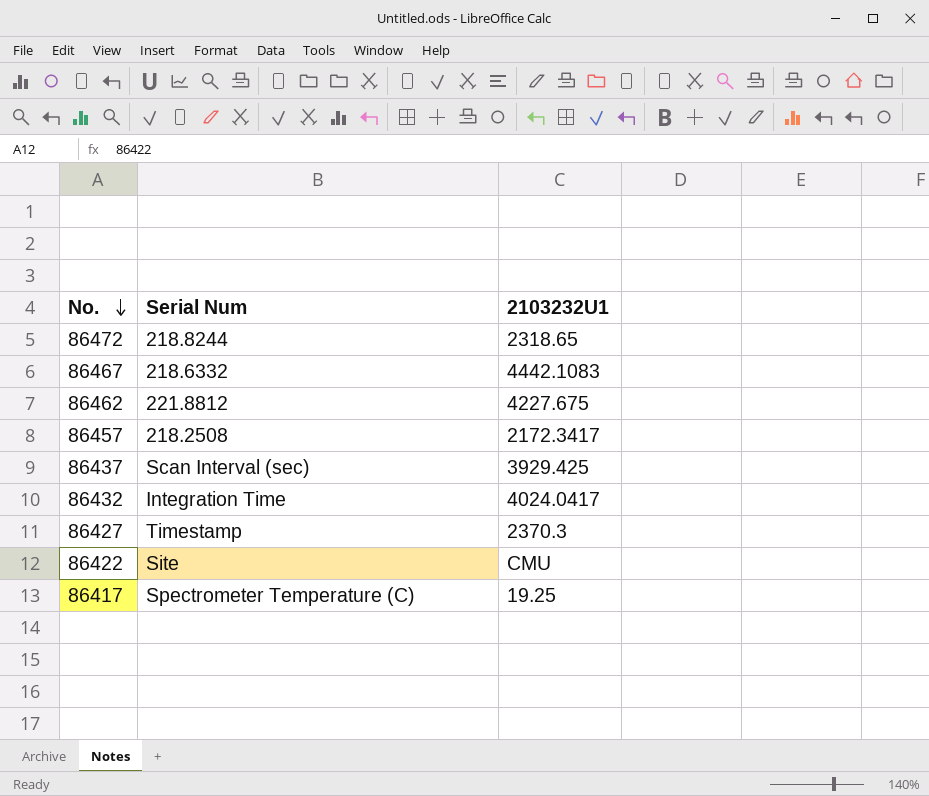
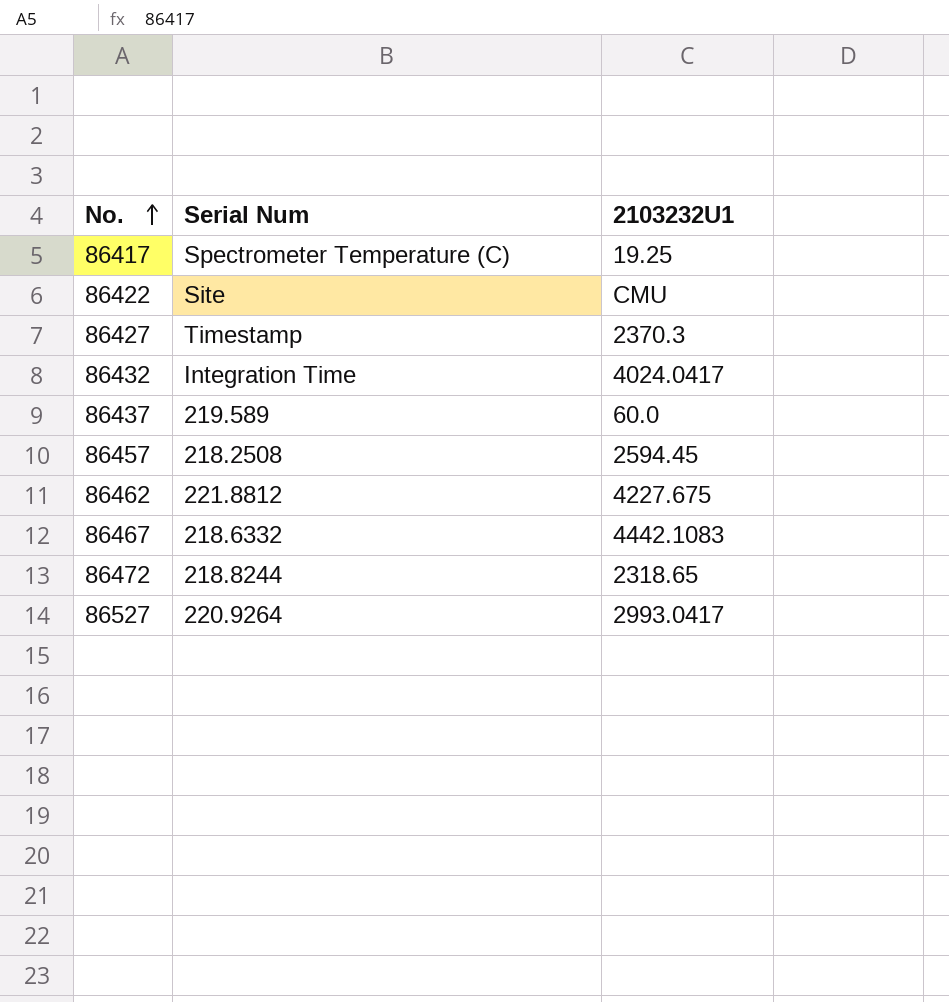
row order: No. descending -> No. ascending
86437 | Serial Num: Scan Interval (sec) -> 219.589
86437 | 2103232U1: 3929.425 -> 60.0
86457 | 2103232U1: 2172.3417 -> 2594.45
row 86527: none -> 220.9264 | 2993.0417

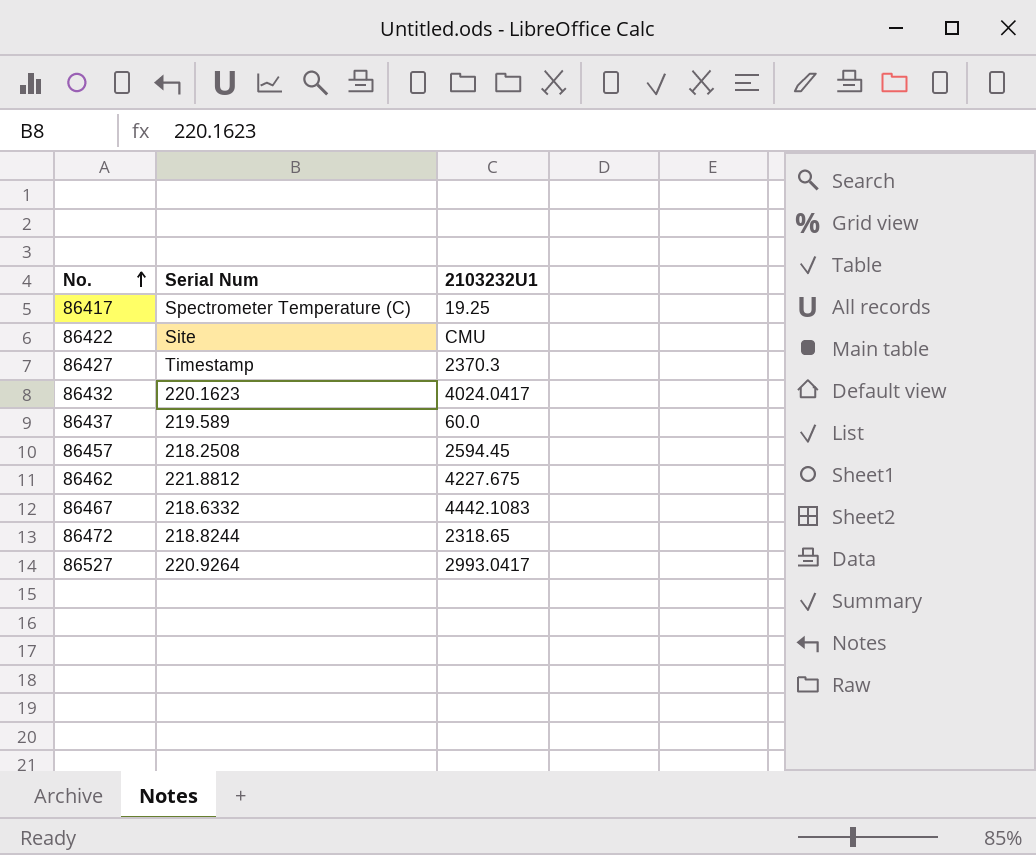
86432 | Serial Num: Integration Time -> 220.1623

